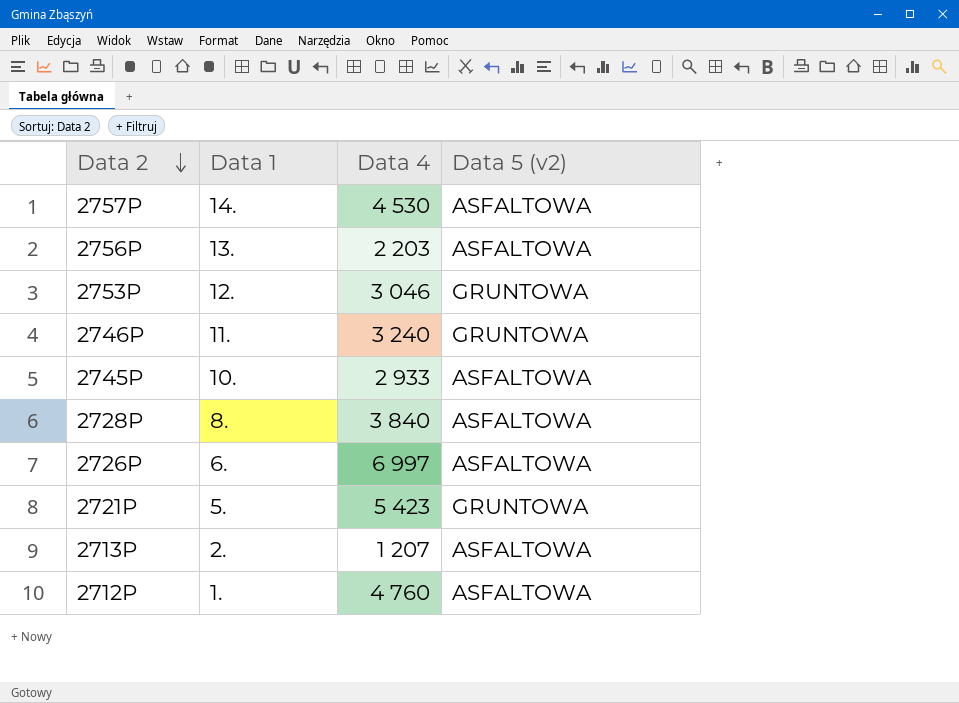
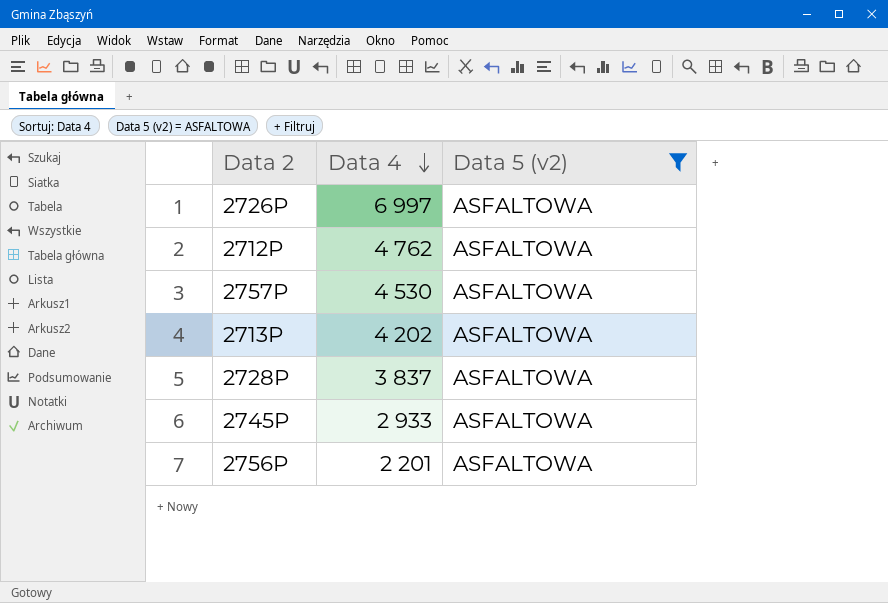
filter: none -> Data 5 (v2) = ASFALTOWA
row order: Data 2 descending -> Data 4 descending
column Data 1 | position: 2 -> none
2712P | Data 4: 4 760 -> 4 762
2713P | Data 4: 1 207 -> 4 202
2728P | Data 4: 3 840 -> 3 837
2756P | Data 4: 2 203 -> 2 201

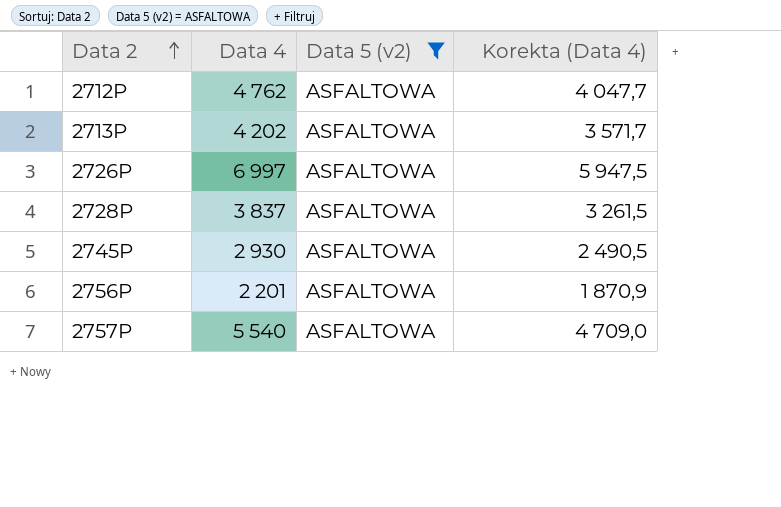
row order: Data 4 descending -> Data 2 ascending
column Korekta (Data 4) | formula: none -> [Data 4] * 0,85
2745P | Data 4: 2 933 -> 2 930
2757P | Data 4: 4 530 -> 5 540

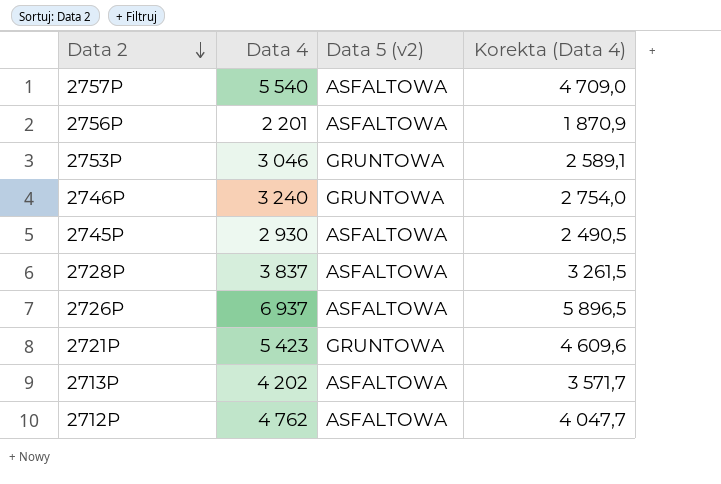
filter: Data 5 (v2) = ASFALTOWA -> none
row order: Data 2 ascending -> Data 2 descending
2726P | Data 4: 6 997 -> 6 937
2726P | Korekta (Data 4): 5 947,5 -> 5 896,5

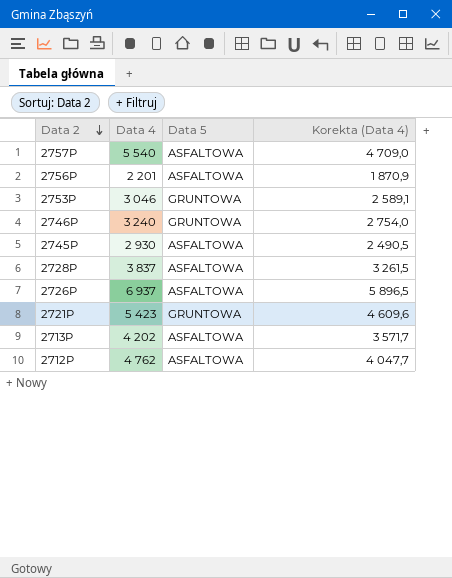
column name: Data 5 (v2) -> Data 5

